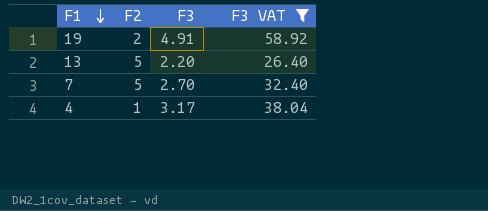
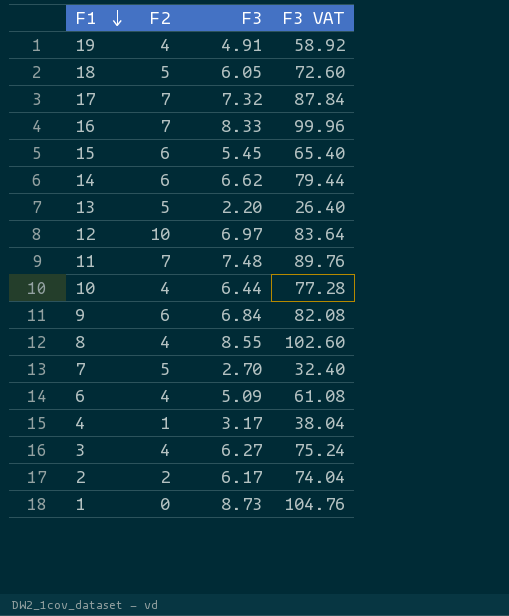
filter: F3 VAT <= 58.92 -> none
19 | F2: 2 -> 4

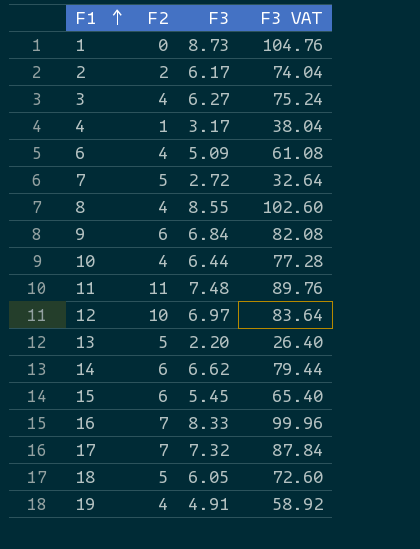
row order: F1 descending -> F1 ascending
7 | F3: 2.70 -> 2.72
7 | F3 VAT: 32.40 -> 32.64
11 | F2: 7 -> 11

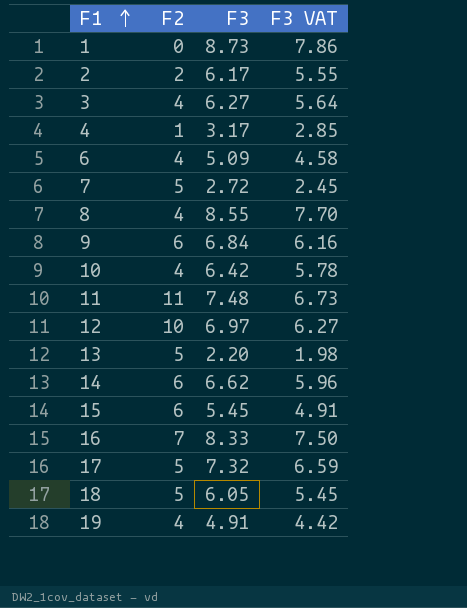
column F3 VAT | formula: [F3] * 12 -> [F3] * 0.9
10 | F3: 6.44 -> 6.42
17 | F2: 7 -> 5

